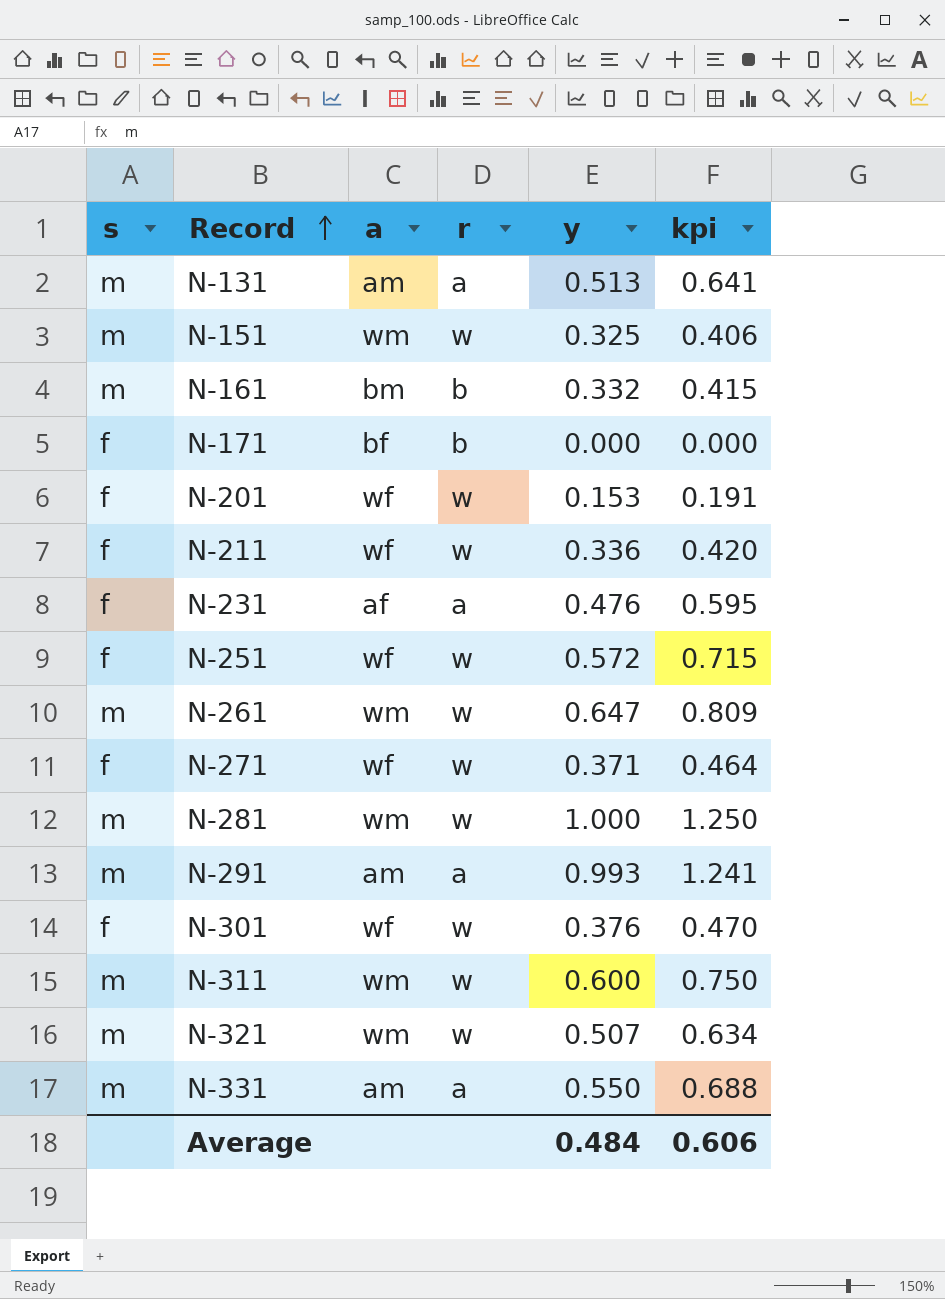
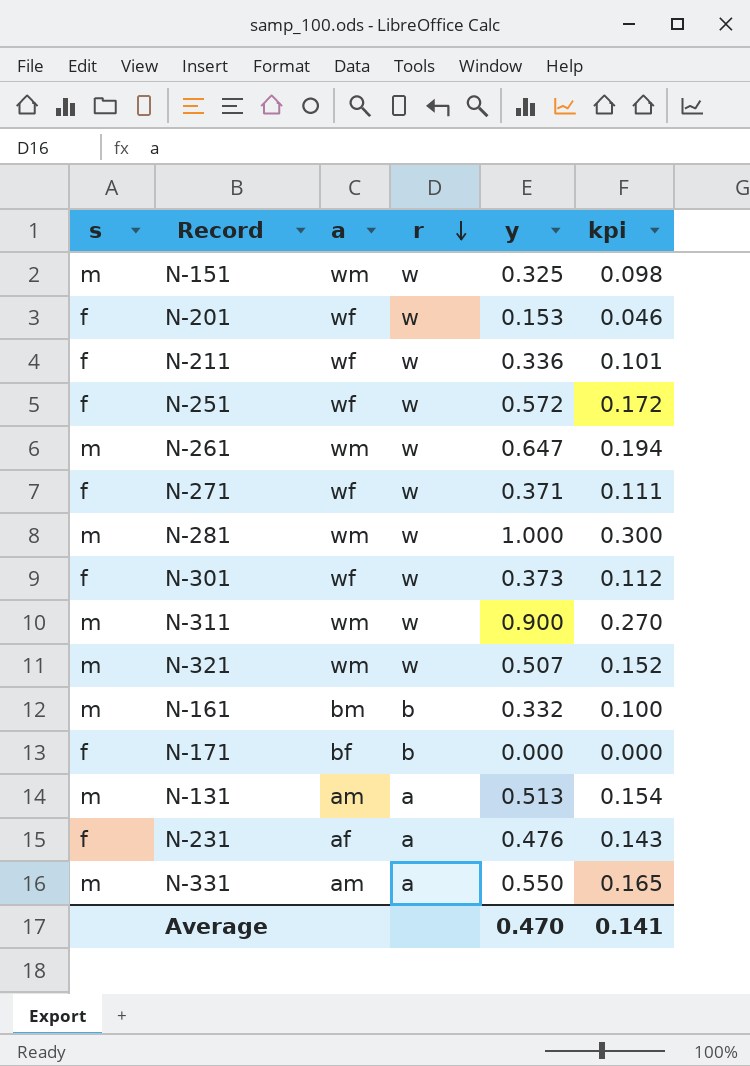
row order: Record ascending -> r descending
column kpi | formula: [y] * 1.25 -> [y] * 0.3
row N-291: m | am | a | 0.993 | 1.241 -> none
N-301 | y: 0.376 -> 0.373
N-311 | y: 0.600 -> 0.900
Average | y: 0.484 -> 0.470
Average | kpi: 0.606 -> 0.141

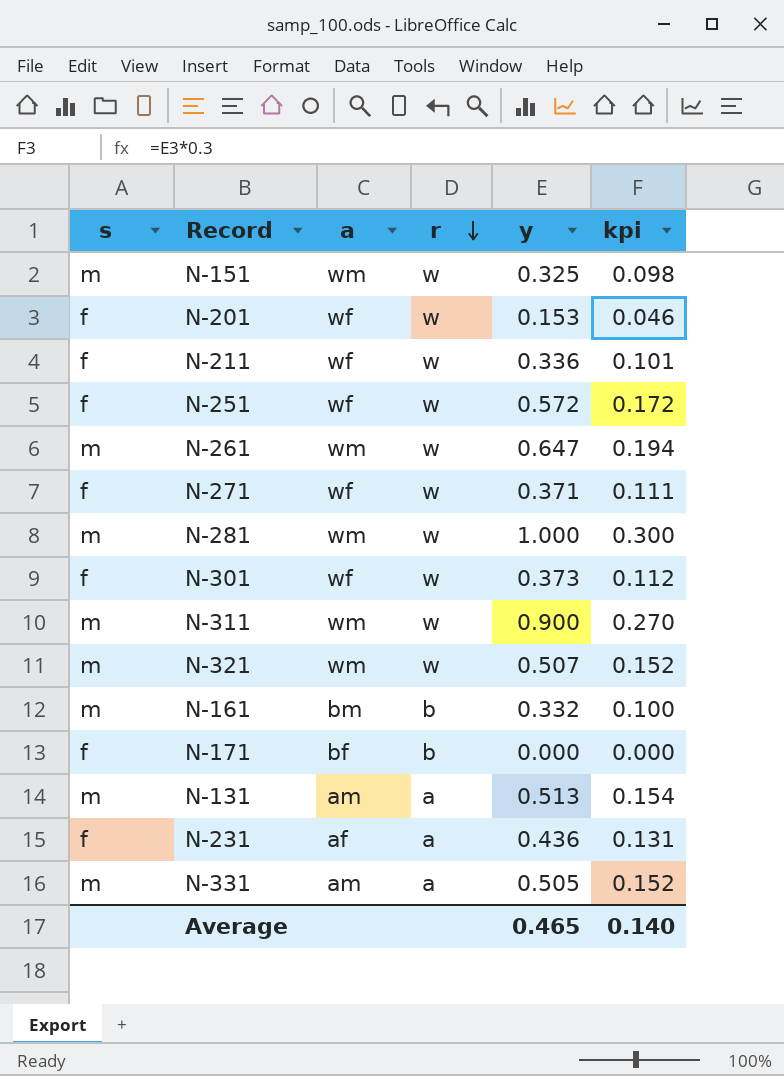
N-231 | y: 0.476 -> 0.436
N-231 | kpi: 0.143 -> 0.131
N-331 | y: 0.550 -> 0.505
N-331 | kpi: 0.165 -> 0.152
Average | y: 0.470 -> 0.465
Average | kpi: 0.141 -> 0.140

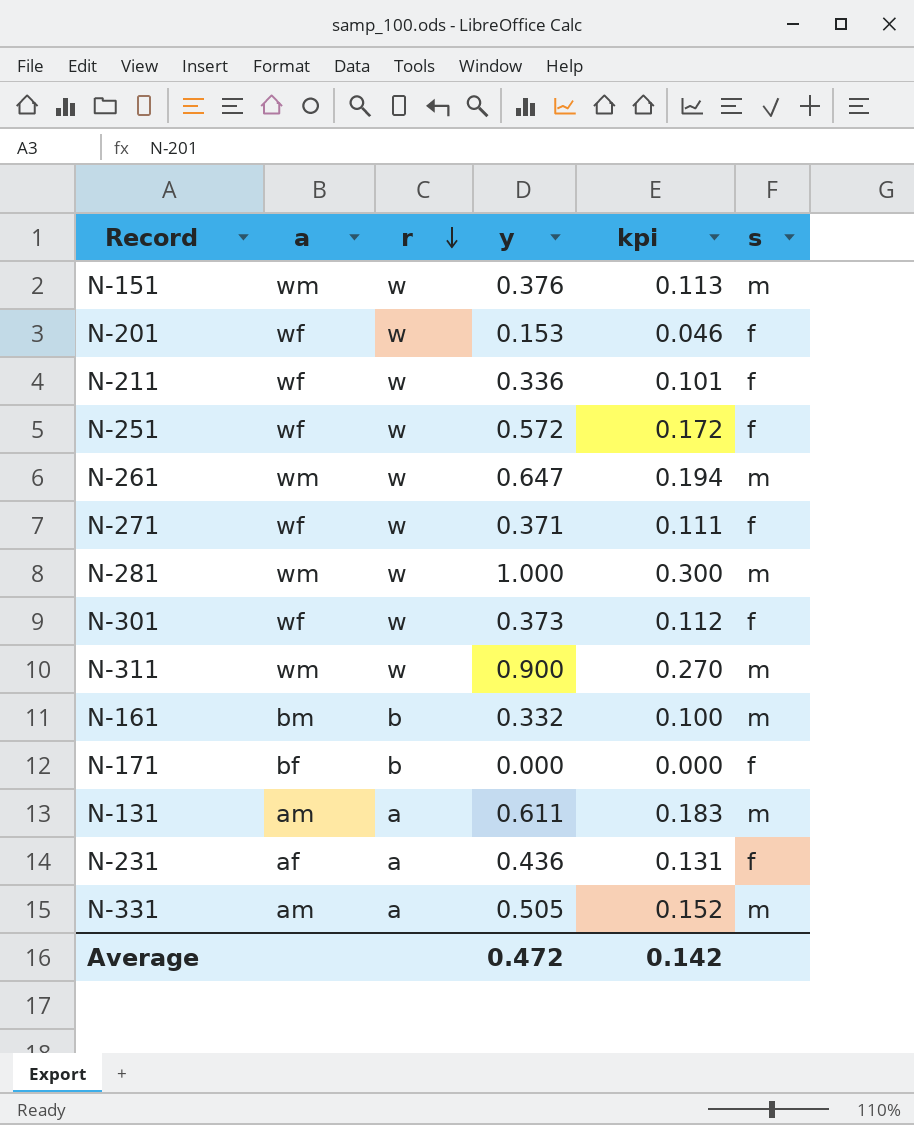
column s | position: 1 -> 6
row N-321: m | wm | w | 0.507 | 0.152 -> none
N-151 | y: 0.325 -> 0.376
N-151 | kpi: 0.098 -> 0.113
N-131 | y: 0.513 -> 0.611
N-131 | kpi: 0.154 -> 0.183
Average | y: 0.465 -> 0.472
Average | kpi: 0.140 -> 0.142

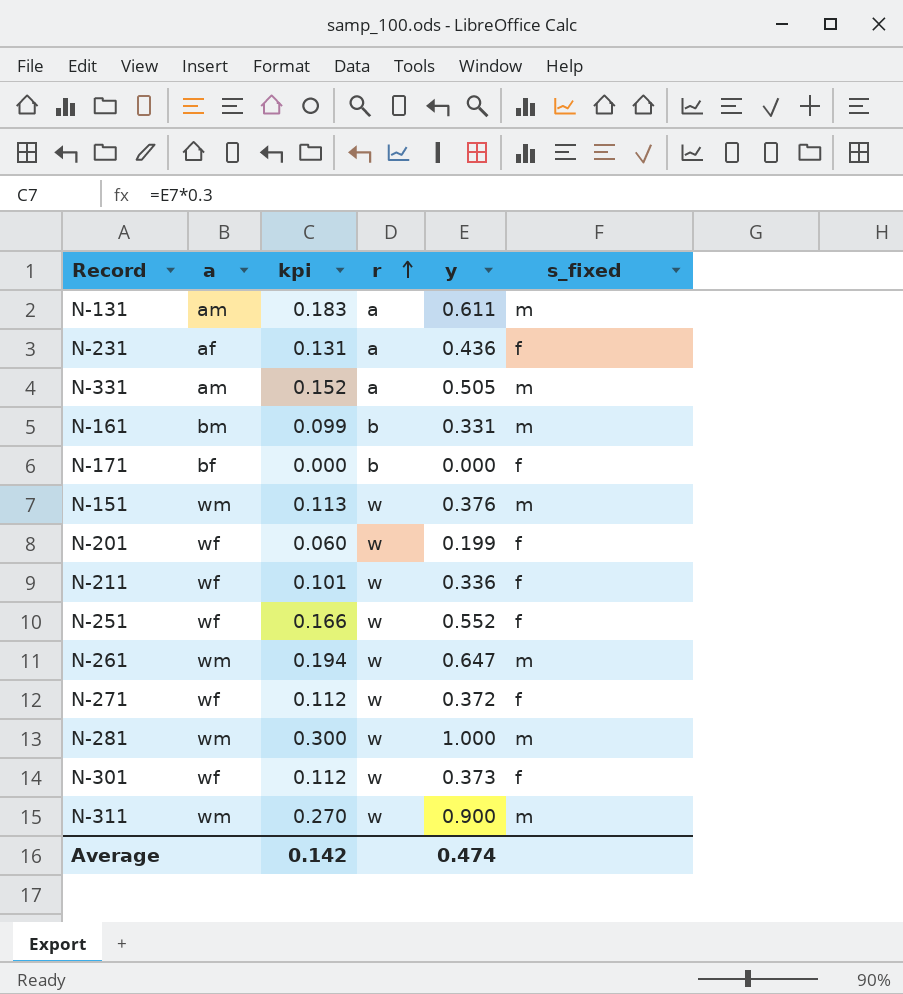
row order: r descending -> r ascending
column kpi | position: 5 -> 3
column name: s -> s_fixed
N-161 | kpi: 0.100 -> 0.099
N-161 | y: 0.332 -> 0.331
N-201 | kpi: 0.046 -> 0.060
N-201 | y: 0.153 -> 0.199
N-251 | kpi: 0.172 -> 0.166
N-251 | y: 0.572 -> 0.552
N-271 | kpi: 0.111 -> 0.112
N-271 | y: 0.371 -> 0.372
Average | y: 0.472 -> 0.474

